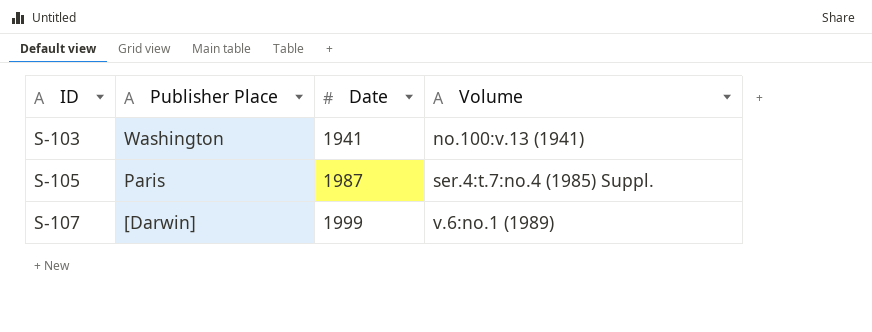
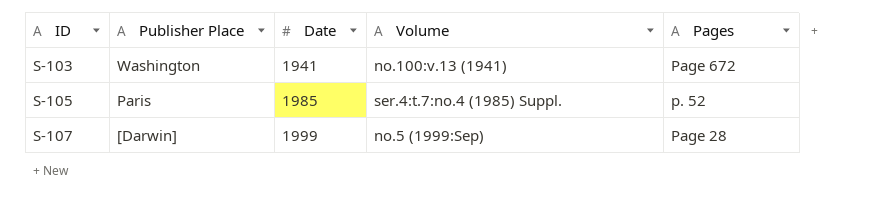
column Pages | position: none -> 5
S-105 | Date: 1987 -> 1985
S-107 | Volume: v.6:no.1 (1989) -> no.5 (1999:Sep)

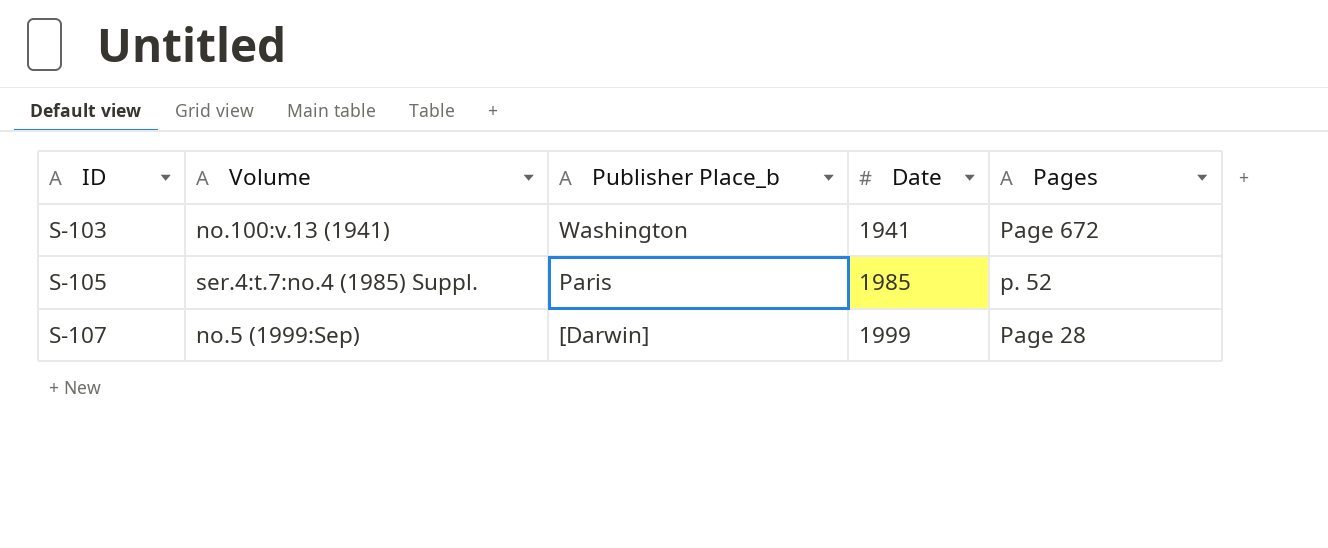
column Volume | position: 4 -> 2
column name: Publisher Place -> Publisher Place_b

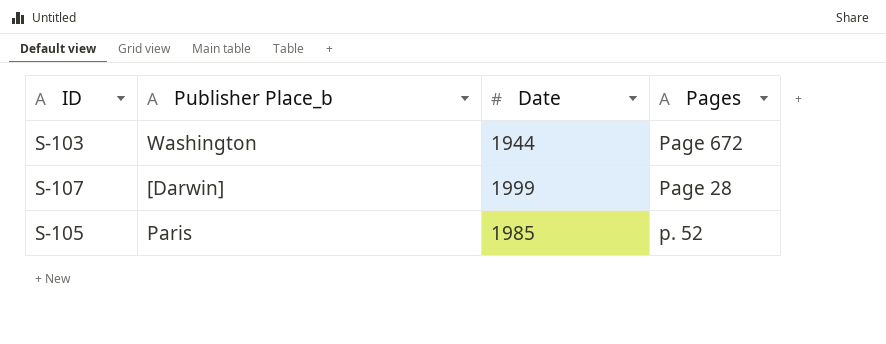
row order: ID ascending -> Pages descending
column Volume | position: 2 -> none
S-103 | Date: 1941 -> 1944

